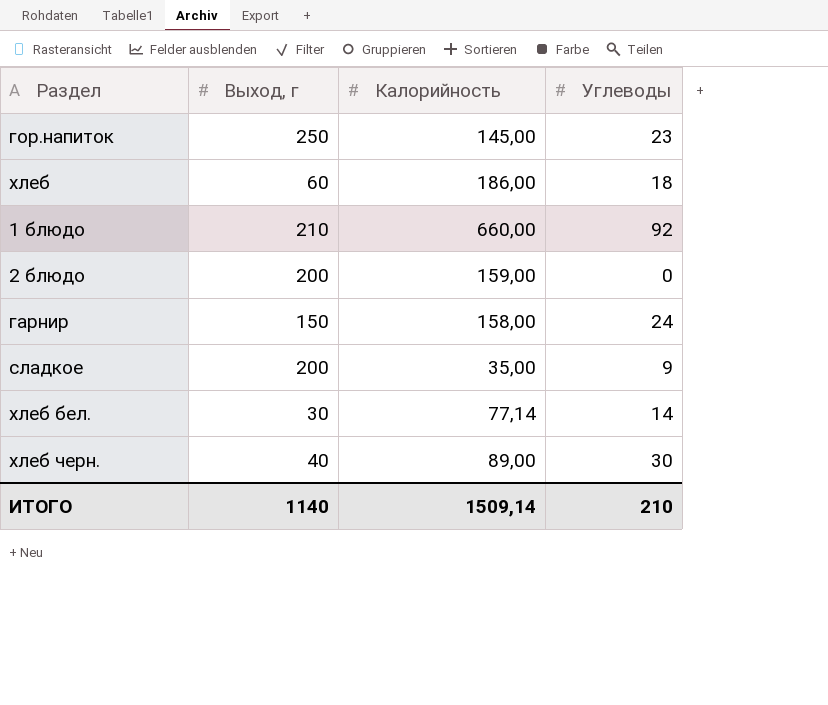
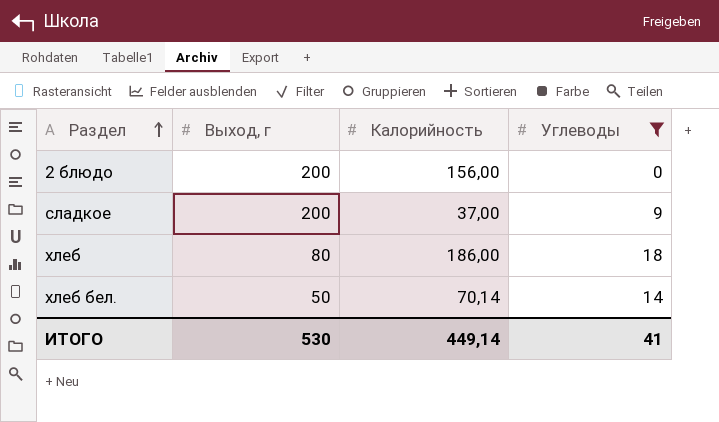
filter: none -> Углеводы <= 18
row order: none -> Раздел ascending
2 блюдо | Калорийность: 159,00 -> 156,00
сладкое | Калорийность: 35,00 -> 37,00
хлеб | Выход, г: 60 -> 80
хлеб бел. | Выход, г: 30 -> 50
хлеб бел. | Калорийность: 77,14 -> 70,14
ИТОГО | Выход, г: 1140 -> 530
ИТОГО | Калорийность: 1509,14 -> 449,14
ИТОГО | Углеводы: 210 -> 41

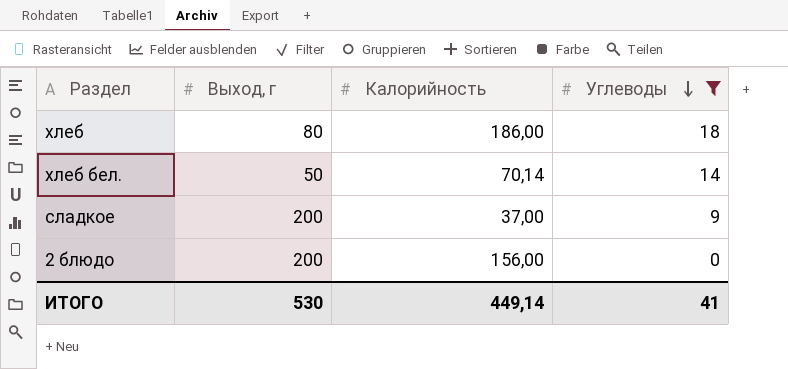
row order: Раздел ascending -> Углеводы descending

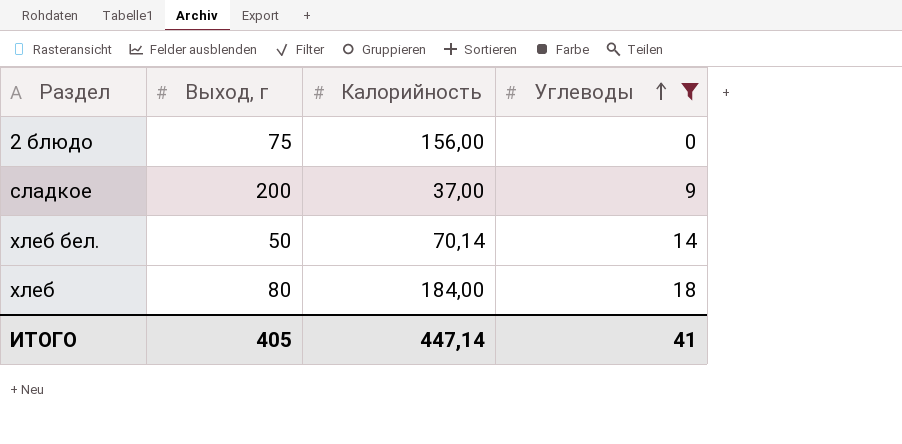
row order: Углеводы descending -> Углеводы ascending
2 блюдо | Выход, г: 200 -> 75
хлеб | Калорийность: 186,00 -> 184,00
ИТОГО | Выход, г: 530 -> 405
ИТОГО | Калорийность: 449,14 -> 447,14

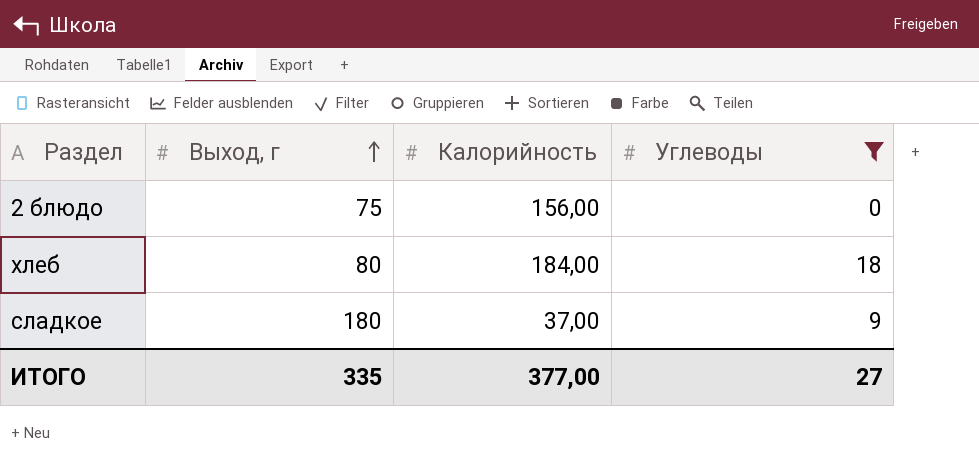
row order: Углеводы ascending -> Выход, г ascending
row хлеб бел.: 50 | 70,14 | 14 -> none
сладкое | Выход, г: 200 -> 180
ИТОГО | Выход, г: 405 -> 335
ИТОГО | Калорийность: 447,14 -> 377,00
ИТОГО | Углеводы: 41 -> 27

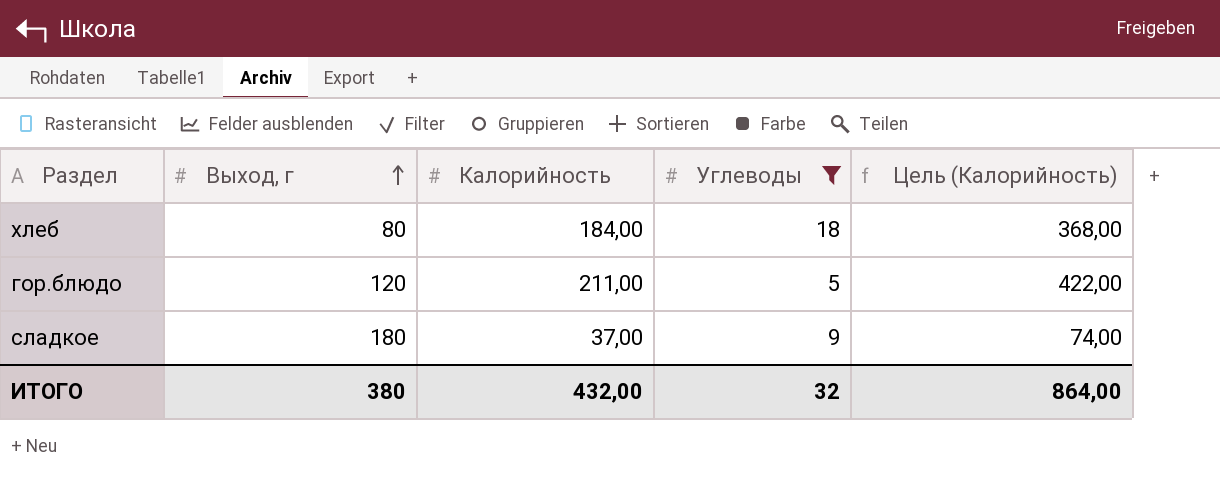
column Цель (Калорийность) | formula: none -> [Калорийность] * 2
row 2 блюдо: 75 | 156,00 | 0 -> none
row гор.блюдо: none -> 120 | 211,00 | 5 | 422,00
ИТОГО | Выход, г: 335 -> 380
ИТОГО | Калорийность: 377,00 -> 432,00
ИТОГО | Углеводы: 27 -> 32

